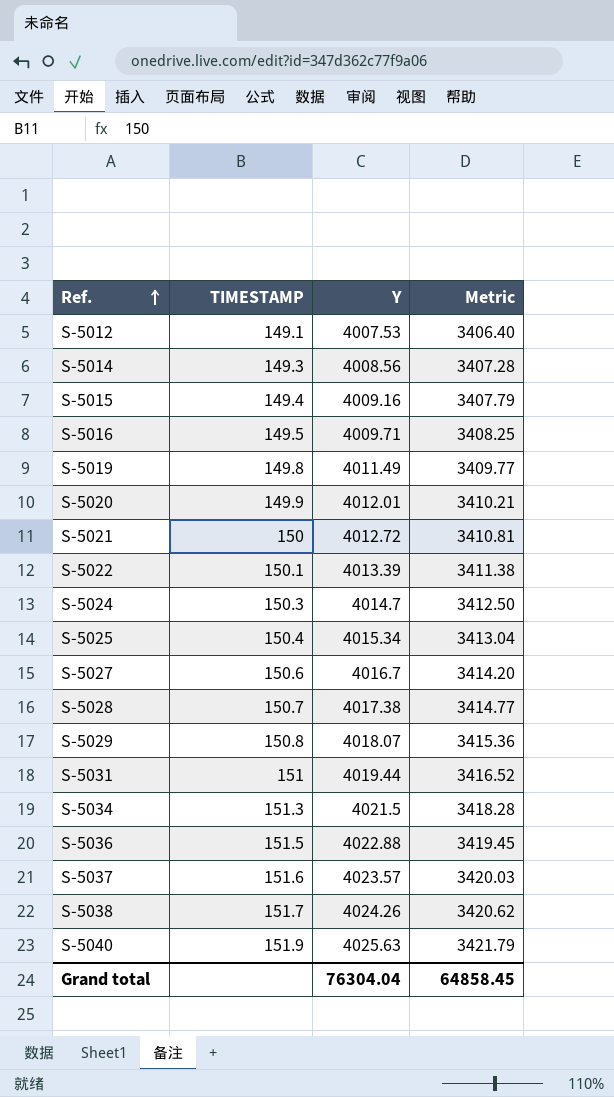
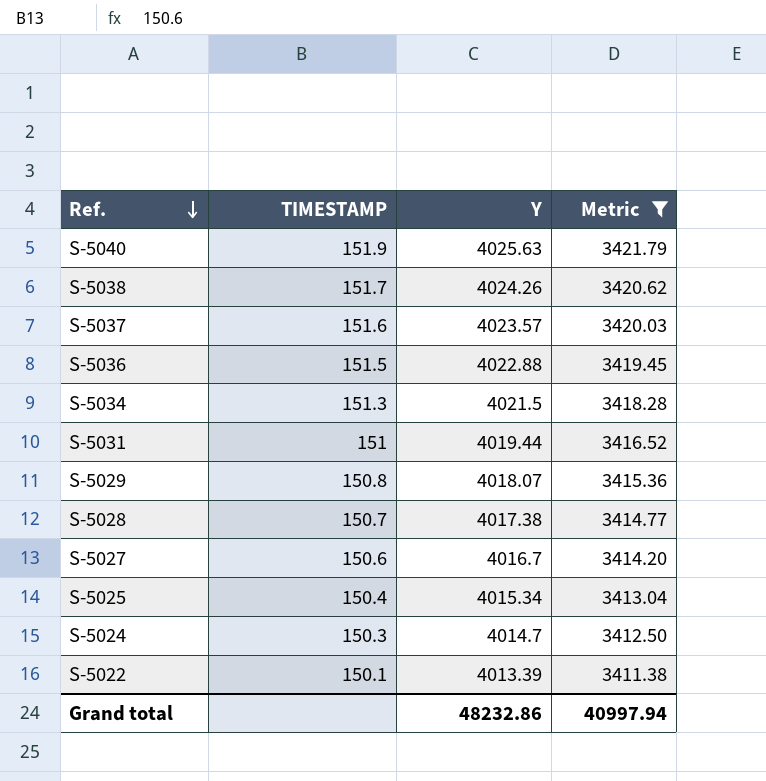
filter: none -> Metric >= 3411.38
row order: Ref. ascending -> Ref. descending
Grand total | Y: 76304.04 -> 48232.86
Grand total | Metric: 64858.45 -> 40997.94

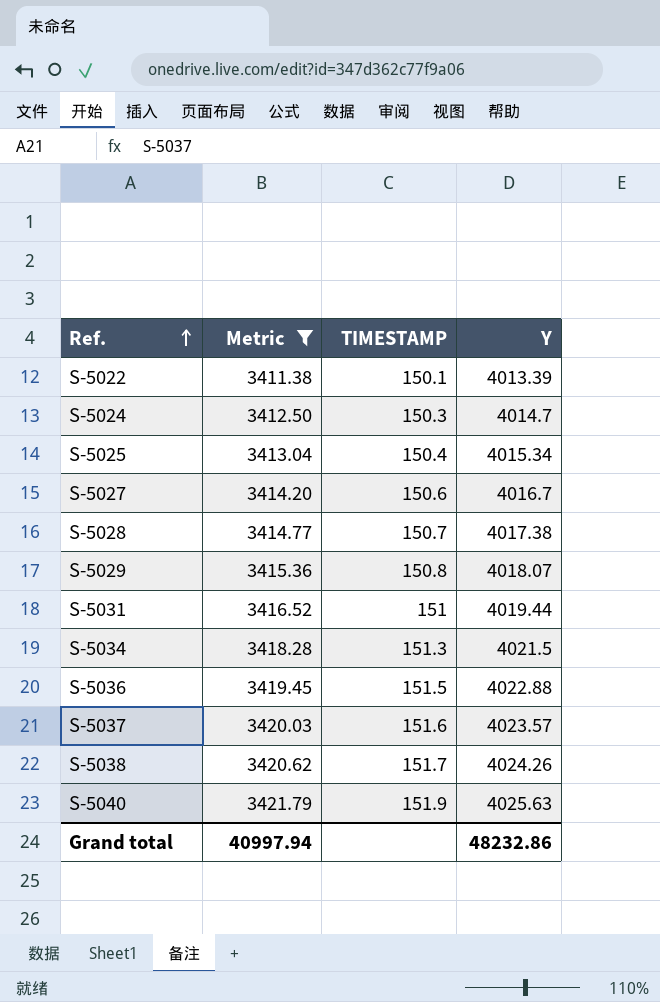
row order: Ref. descending -> Ref. ascending
column Metric | position: 4 -> 2

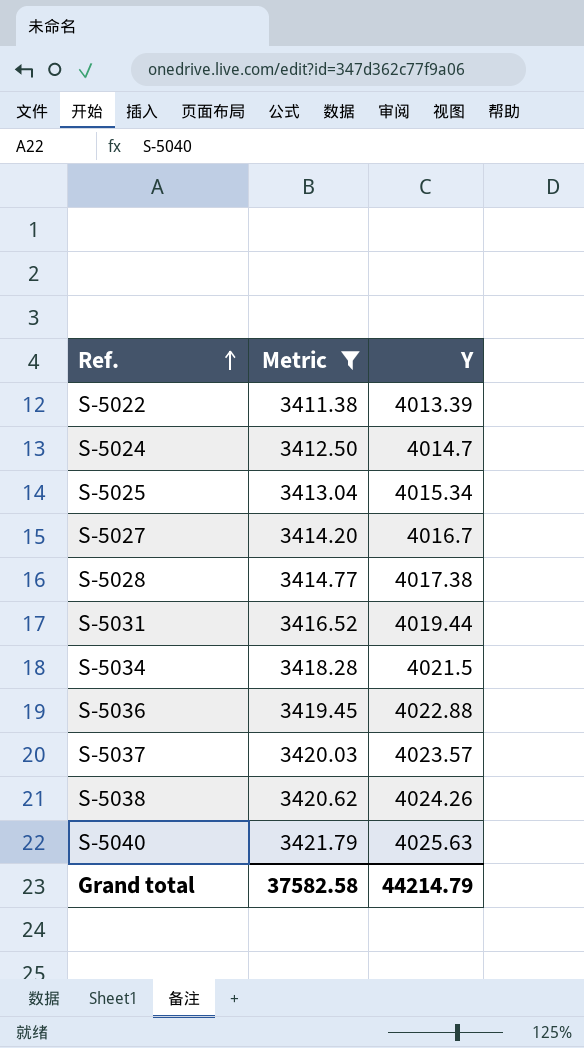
column TIMESTAMP | position: 3 -> none
row S-5029: 3415.36 | 150.8 | 4018.07 -> none
Grand total | Metric: 40997.94 -> 37582.58
Grand total | Y: 48232.86 -> 44214.79

